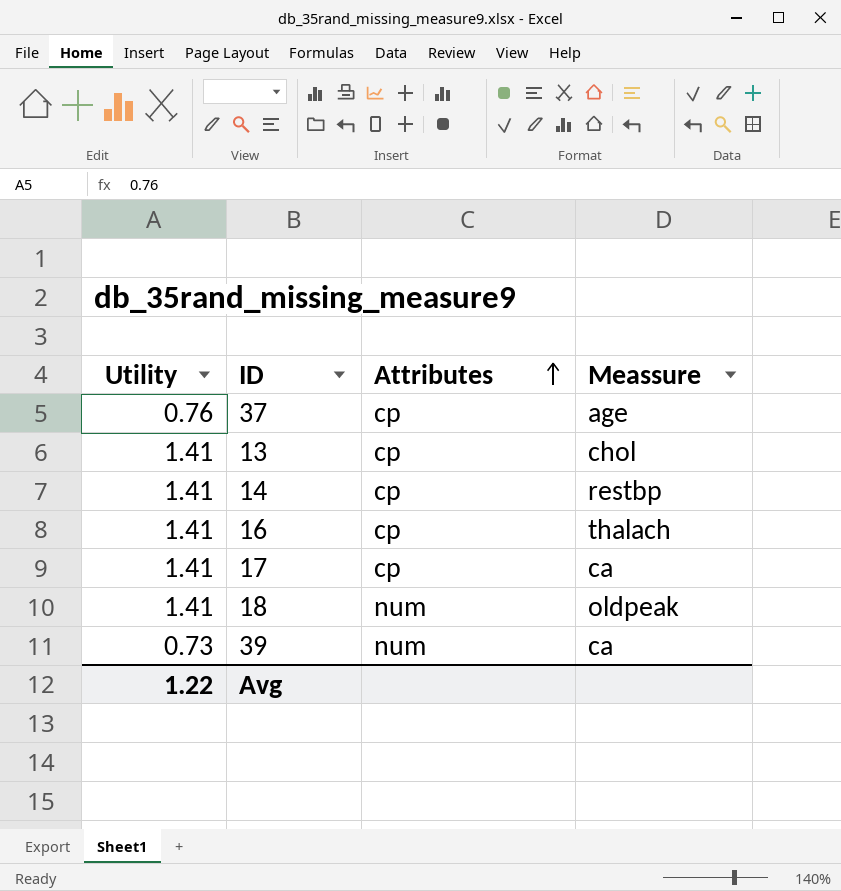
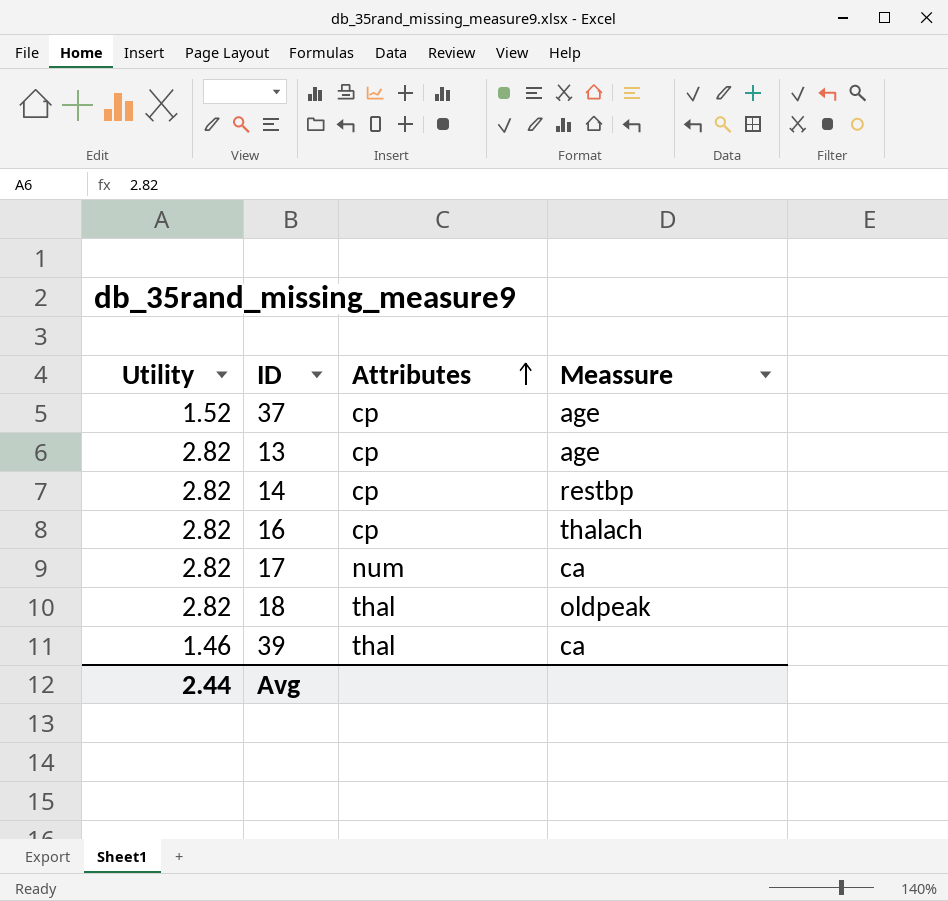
37 | Utility: 0.76 -> 1.52
13 | Utility: 1.41 -> 2.82
13 | Meassure: chol -> age
14 | Utility: 1.41 -> 2.82
16 | Utility: 1.41 -> 2.82
17 | Utility: 1.41 -> 2.82
17 | Attributes: cp -> num
18 | Utility: 1.41 -> 2.82
18 | Attributes: num -> thal
39 | Utility: 0.73 -> 1.46
39 | Attributes: num -> thal
Avg | Utility: 1.22 -> 2.44

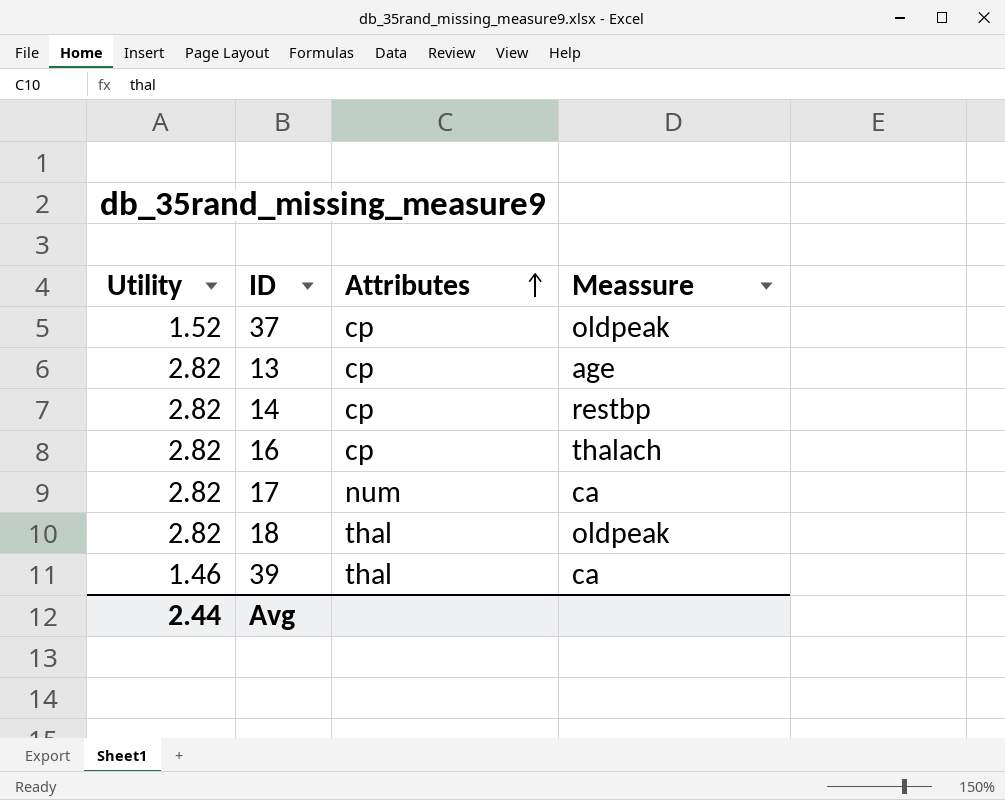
37 | Meassure: age -> oldpeak

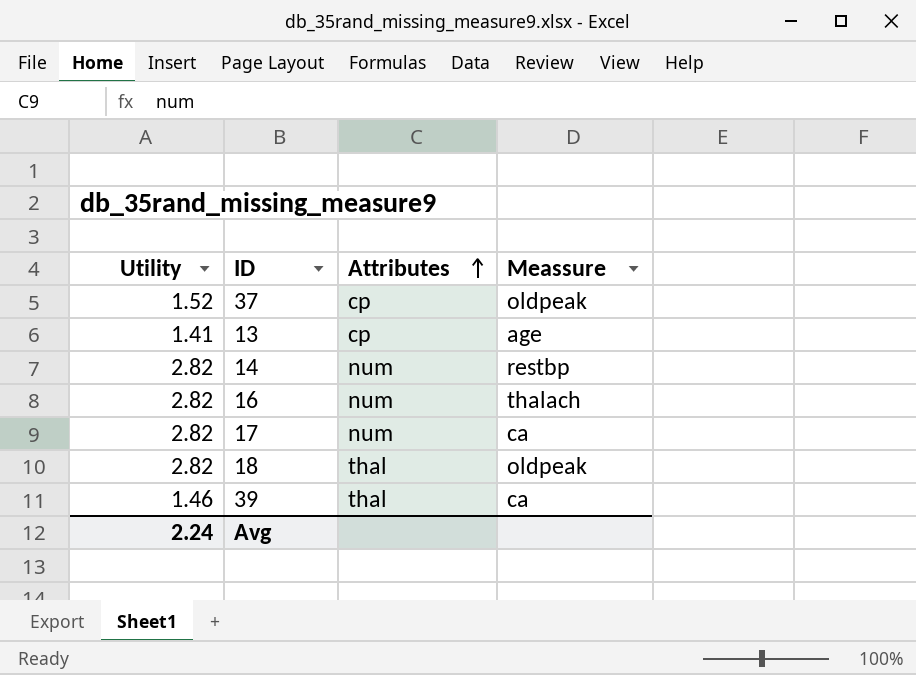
13 | Utility: 2.82 -> 1.41
14 | Attributes: cp -> num
16 | Attributes: cp -> num
Avg | Utility: 2.44 -> 2.24

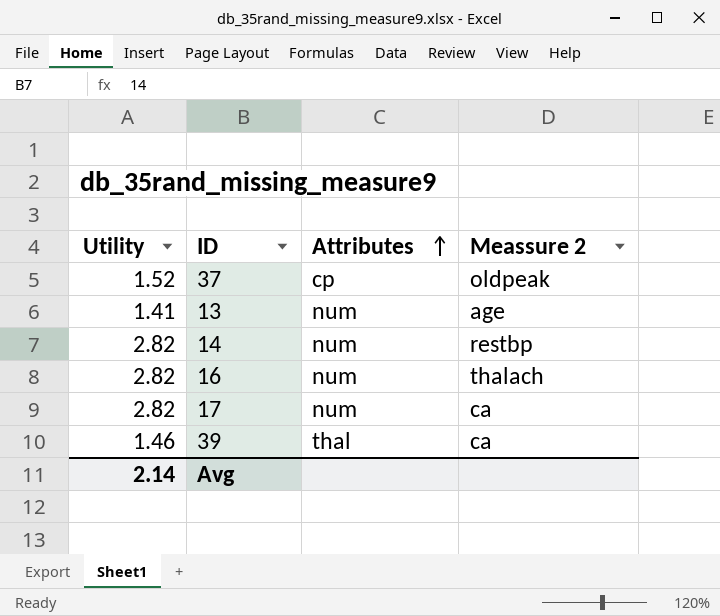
column name: Meassure -> Meassure 2
row 18: 2.82 | thal | oldpeak -> none
13 | Attributes: cp -> num
Avg | Utility: 2.24 -> 2.14

